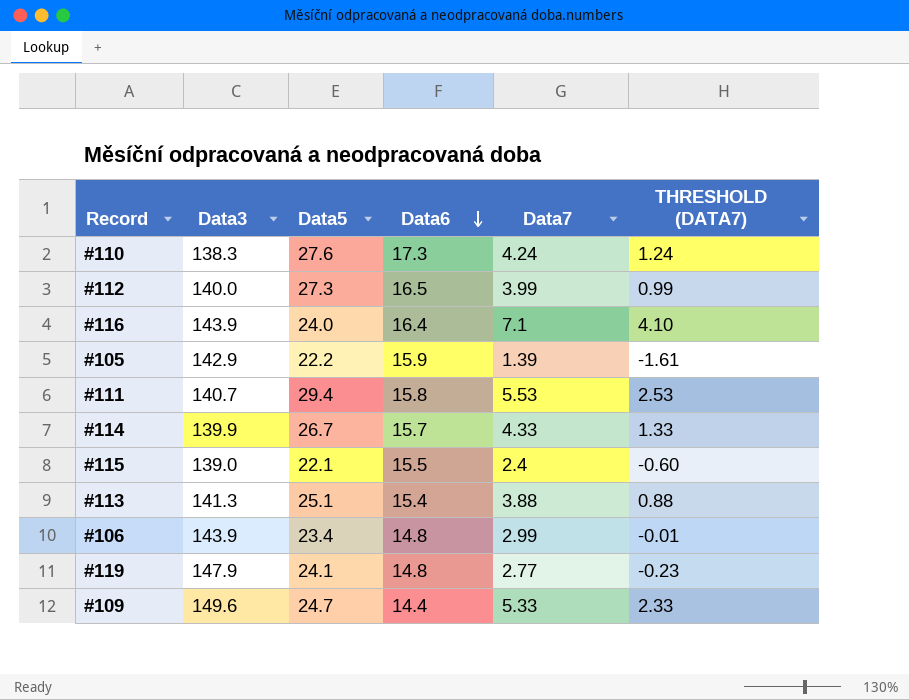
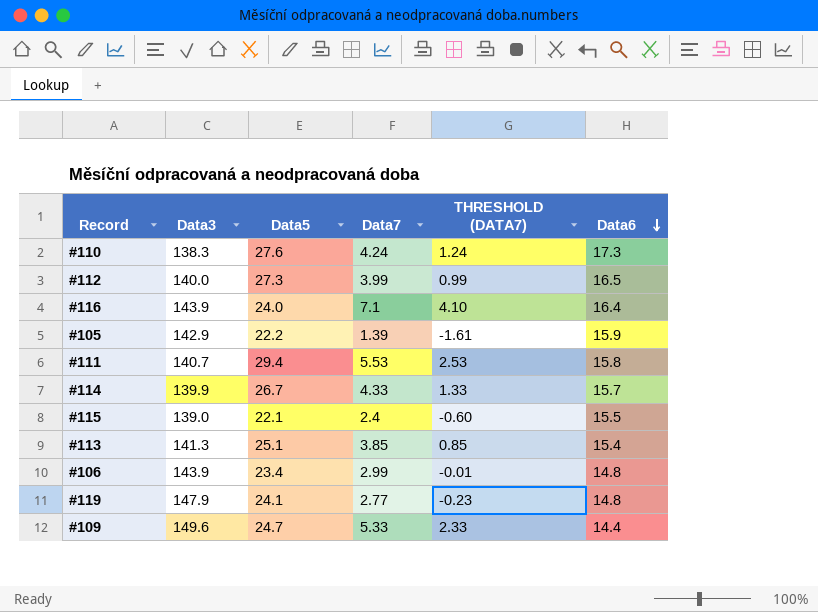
column Data6 | position: 4 -> 6
#113 | Data7: 3.88 -> 3.85
#113 | THRESHOLD (DATA7): 0.88 -> 0.85

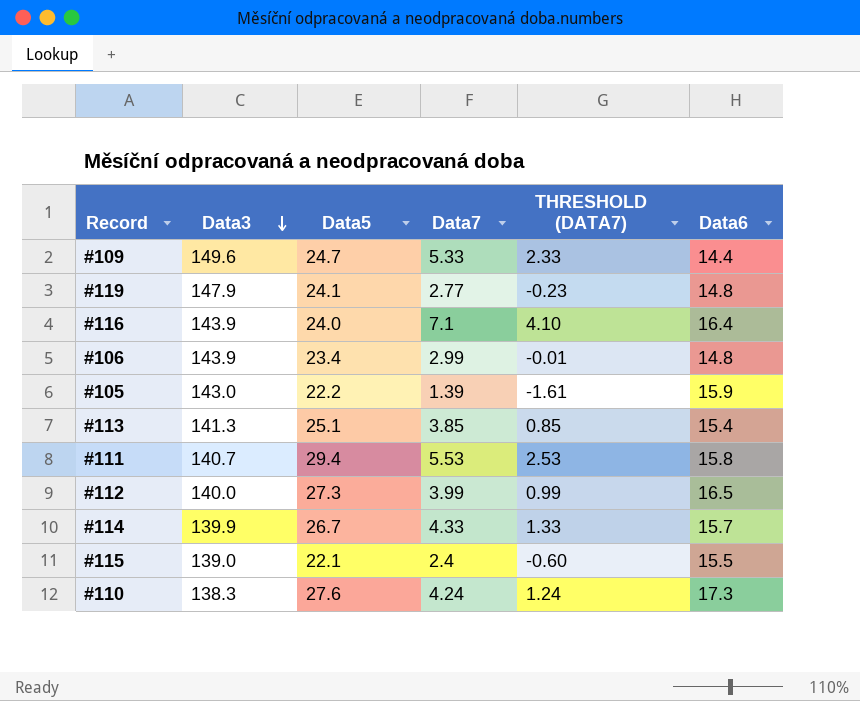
row order: Data6 descending -> Data3 descending
#105 | Data3: 142.9 -> 143.0

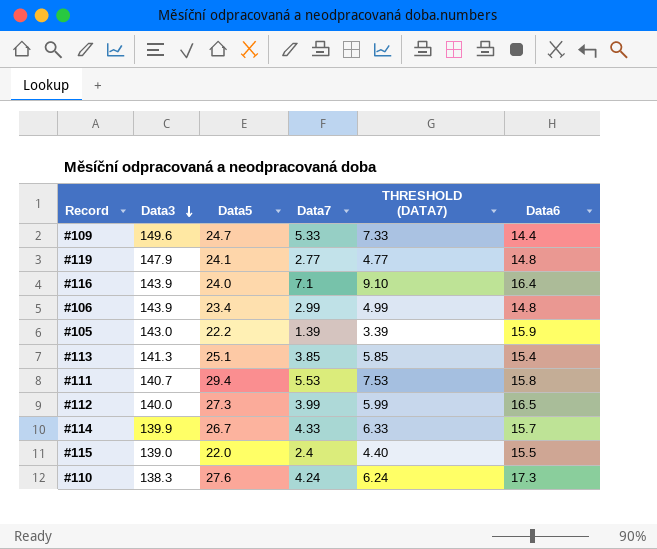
column THRESHOLD (DATA7) | formula: [Data7] - 3 -> [Data7] + 2
#115 | Data5: 22.1 -> 22.0

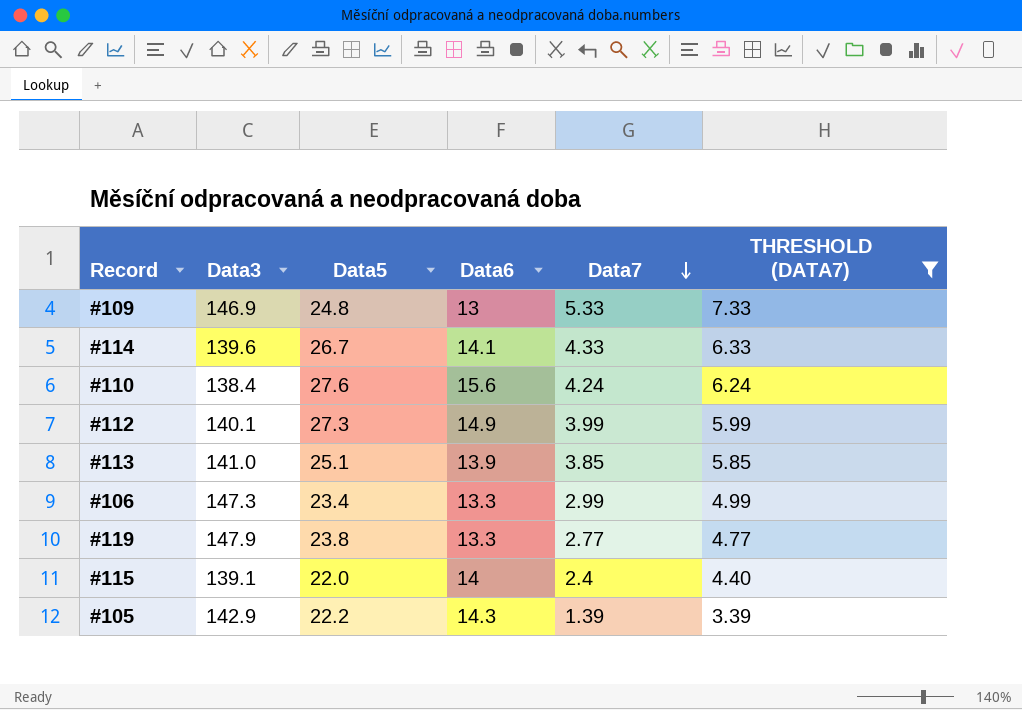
filter: none -> THRESHOLD (DATA7) <= 7.33
row order: Data3 descending -> Data7 descending
column Data6 | position: 6 -> 4
#109 | Data3: 149.6 -> 146.9
#109 | Data5: 24.7 -> 24.8
#109 | Data6: 14.4 -> 13
#114 | Data3: 139.9 -> 139.6
#114 | Data6: 15.7 -> 14.1
#110 | Data3: 138.3 -> 138.4
#110 | Data6: 17.3 -> 15.6
#112 | Data3: 140.0 -> 140.1
#112 | Data6: 16.5 -> 14.9
#113 | Data3: 141.3 -> 141.0
#113 | Data6: 15.4 -> 13.9
#106 | Data3: 143.9 -> 147.3
#106 | Data6: 14.8 -> 13.3
#119 | Data5: 24.1 -> 23.8
#119 | Data6: 14.8 -> 13.3
#115 | Data3: 139.0 -> 139.1
#115 | Data6: 15.5 -> 14
#105 | Data3: 143.0 -> 142.9
#105 | Data6: 15.9 -> 14.3

